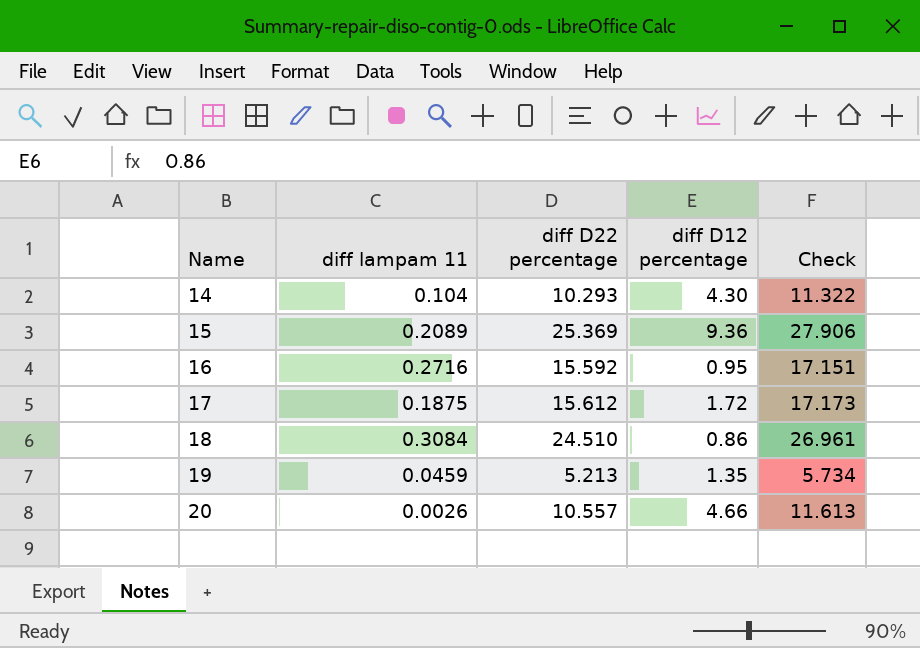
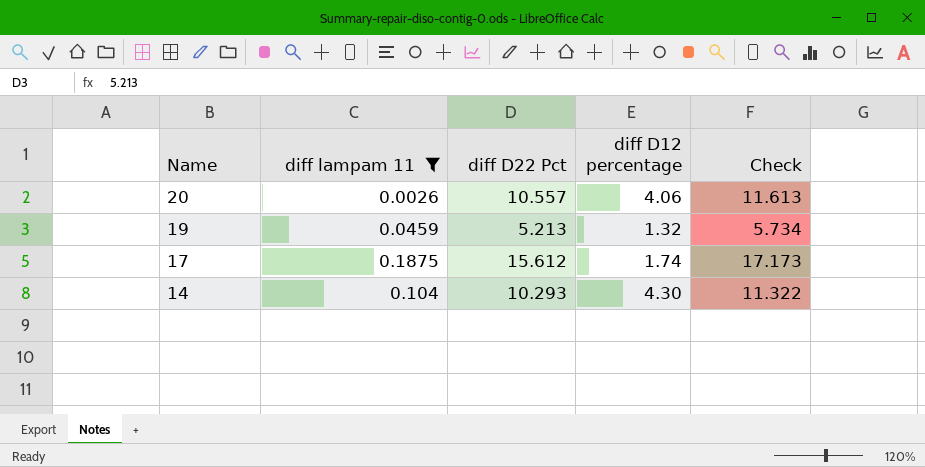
filter: none -> diff lampam 11 <= 0.1875
row order: Name ascending -> Name descending
column name: diff D22 percentage -> diff D22 Pct
20 | diff D12 percentage: 4.66 -> 4.06
19 | diff D12 percentage: 1.35 -> 1.32
17 | diff D12 percentage: 1.72 -> 1.74

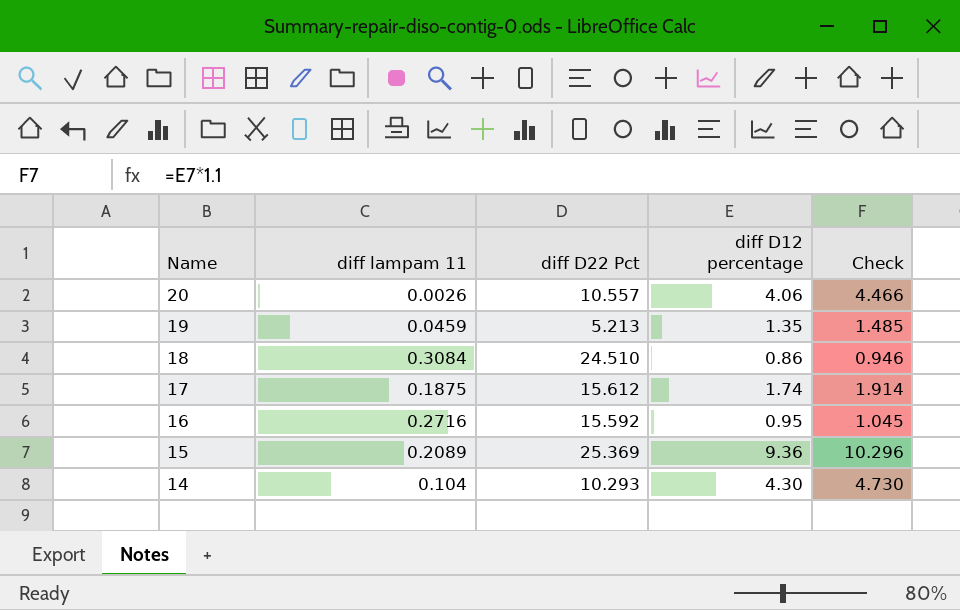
filter: diff lampam 11 <= 0.1875 -> none
column Check | formula: [diff D22 Pct] * 1.1 -> [diff D12 percentage] * 1.1
19 | diff D12 percentage: 1.32 -> 1.35

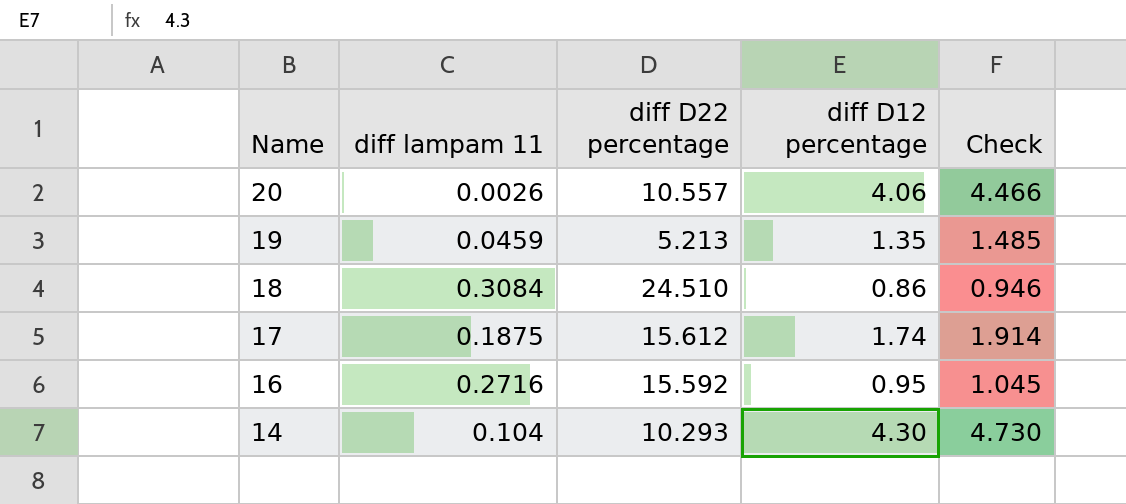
column name: diff D22 Pct -> diff D22 percentage
row 15: 0.2089 | 25.369 | 9.36 | 10.296 -> none

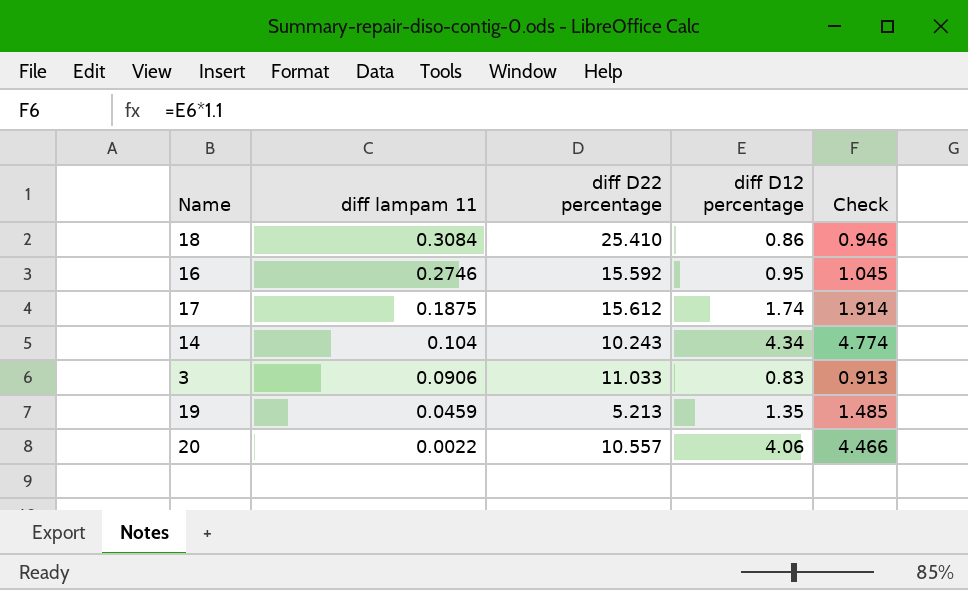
row order: Name descending -> diff lampam 11 descending
18 | diff D22 percentage: 24.510 -> 25.410
16 | diff lampam 11: 0.2716 -> 0.2746
14 | diff D22 percentage: 10.293 -> 10.243
14 | diff D12 percentage: 4.30 -> 4.34
14 | Check: 4.730 -> 4.774
row 3: none -> 0.0906 | 11.033 | 0.83 | 0.913
20 | diff lampam 11: 0.0026 -> 0.0022

